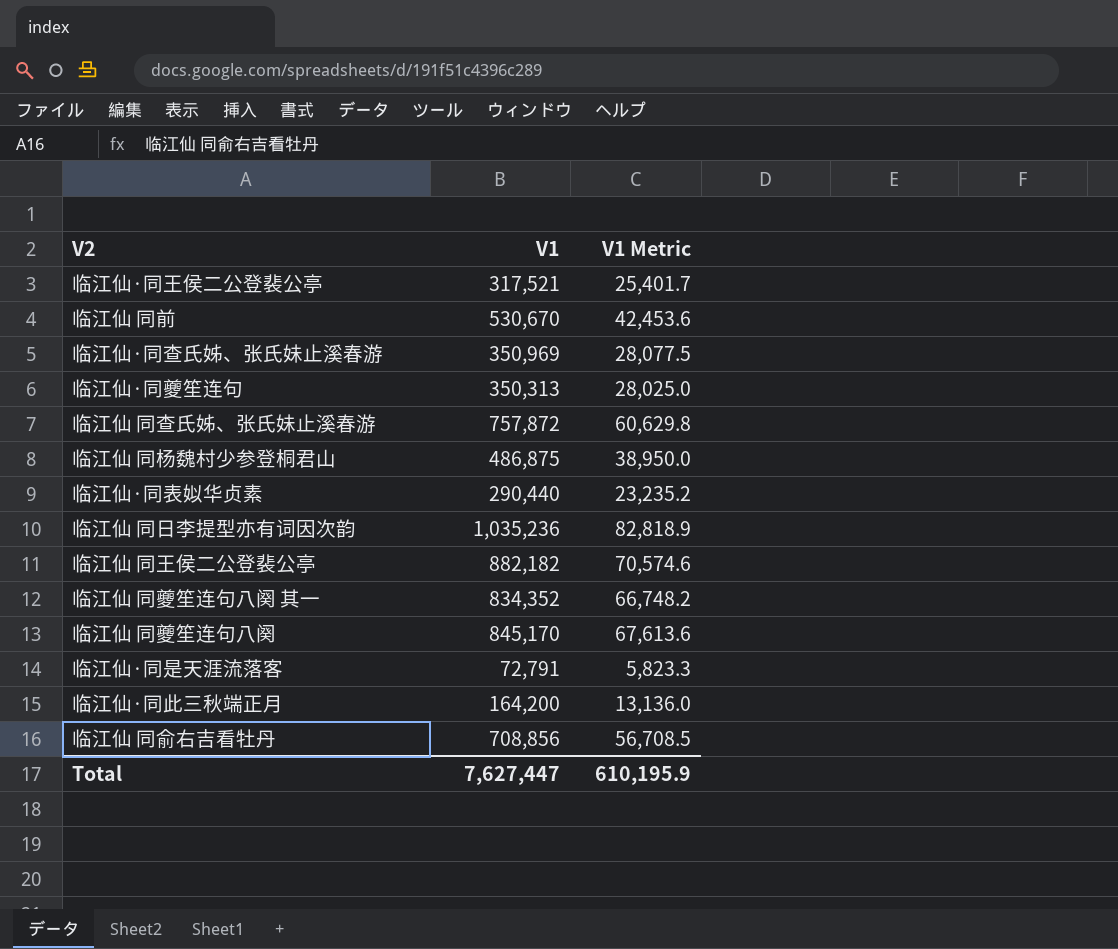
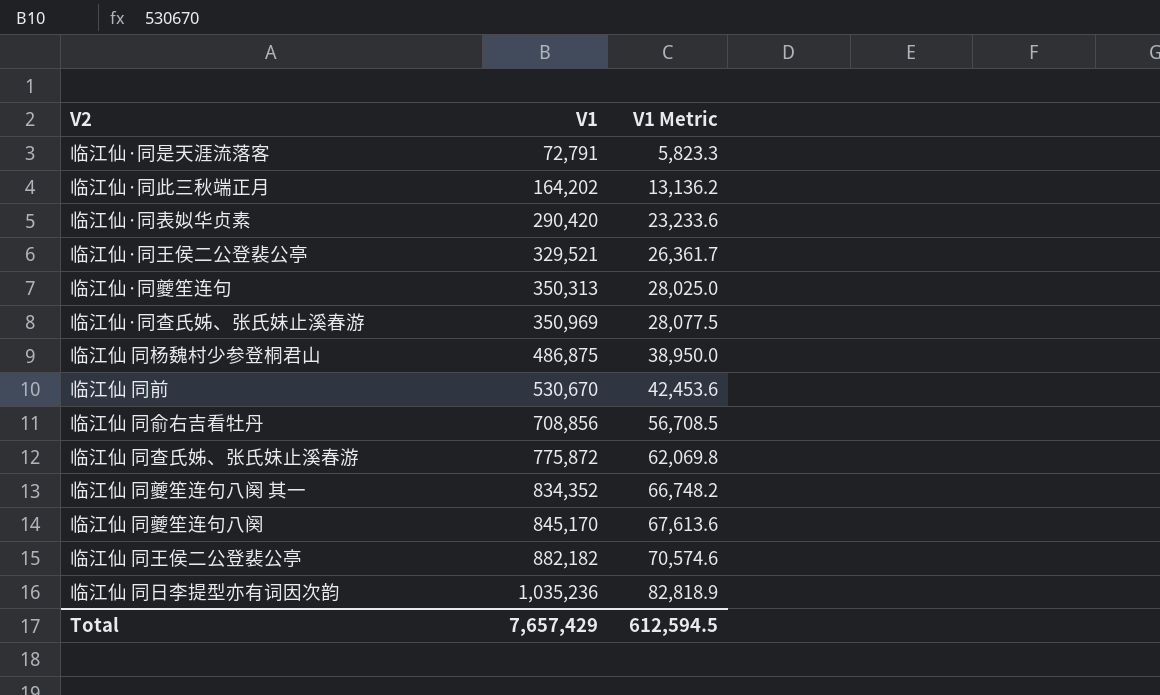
row order: none -> V1 ascending
临江仙·同此三秋端正月 | V1: 164,200 -> 164,202
临江仙·同此三秋端正月 | V1 Metric: 13,136.0 -> 13,136.2
临江仙·同表姒华贞素 | V1: 290,440 -> 290,420
临江仙·同表姒华贞素 | V1 Metric: 23,235.2 -> 23,233.6
临江仙·同王侯二公登裴公亭 | V1: 317,521 -> 329,521
临江仙·同王侯二公登裴公亭 | V1 Metric: 25,401.7 -> 26,361.7
临江仙 同查氏姊、张氏妹止溪春游 | V1: 757,872 -> 775,872
临江仙 同查氏姊、张氏妹止溪春游 | V1 Metric: 60,629.8 -> 62,069.8
Total | V1: 7,627,447 -> 7,657,429
Total | V1 Metric: 610,195.9 -> 612,594.5

